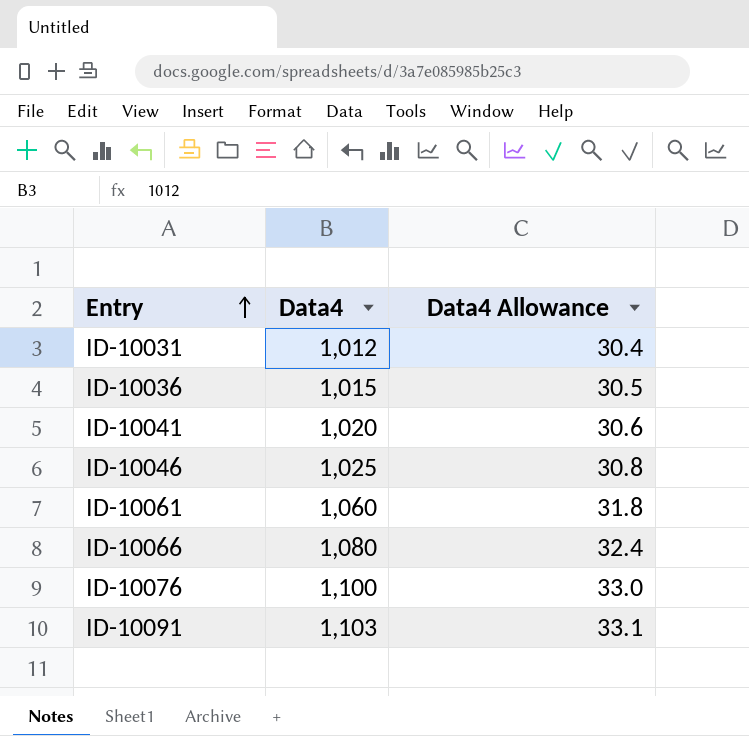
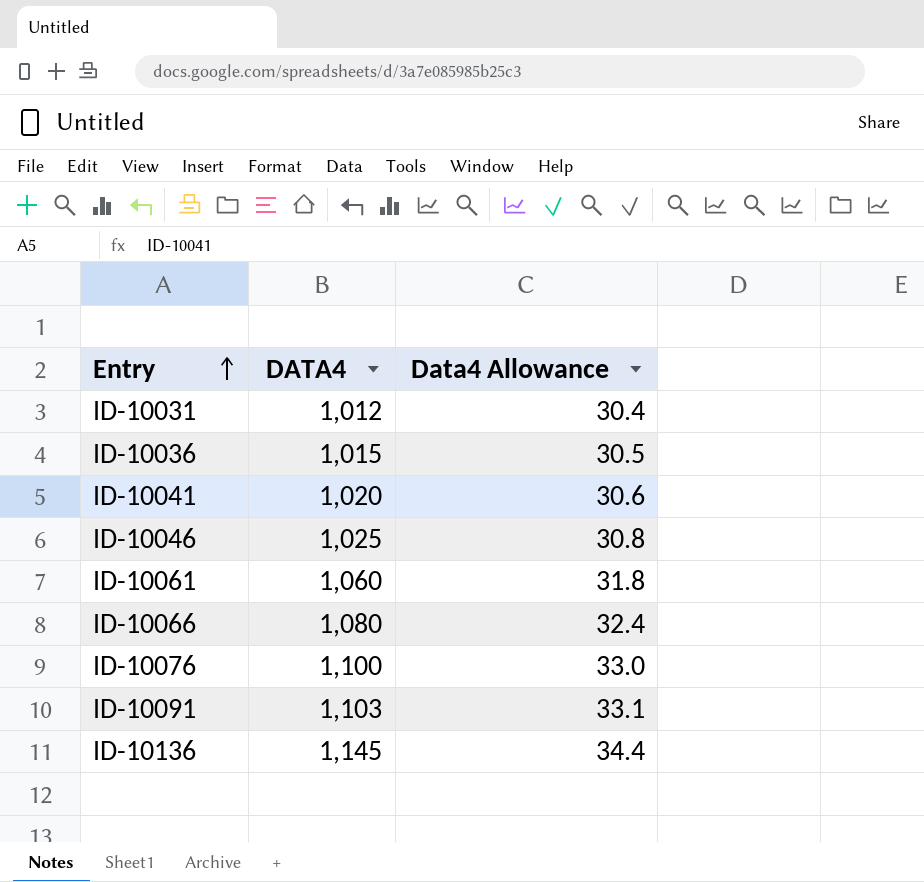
column name: Data4 -> DATA4
row ID-10136: none -> 1,145 | 34.4

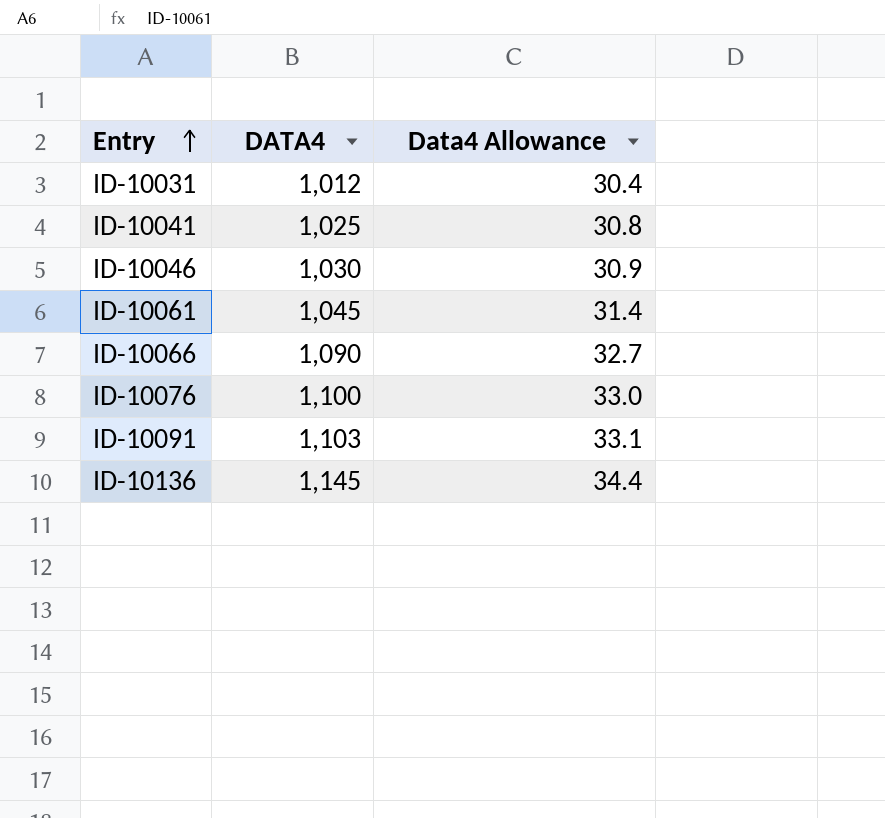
row ID-10036: 1,015 | 30.5 -> none
ID-10041 | DATA4: 1,020 -> 1,025
ID-10041 | Data4 Allowance: 30.6 -> 30.8
ID-10046 | DATA4: 1,025 -> 1,030
ID-10046 | Data4 Allowance: 30.8 -> 30.9
ID-10061 | DATA4: 1,060 -> 1,045
ID-10061 | Data4 Allowance: 31.8 -> 31.4
ID-10066 | DATA4: 1,080 -> 1,090
ID-10066 | Data4 Allowance: 32.4 -> 32.7

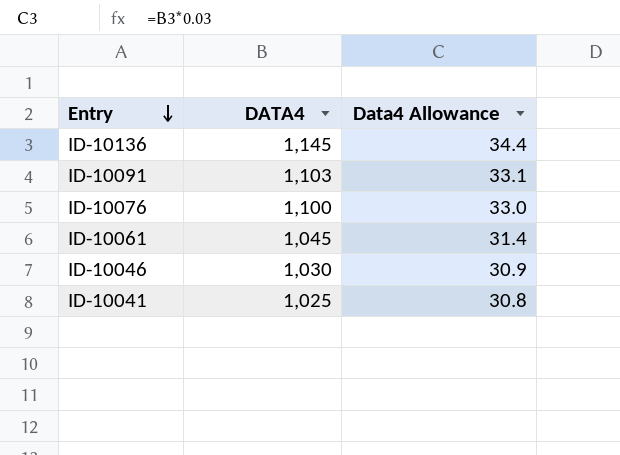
row order: Entry ascending -> Entry descending
row ID-10031: 1,012 | 30.4 -> none
row ID-10066: 1,090 | 32.7 -> none

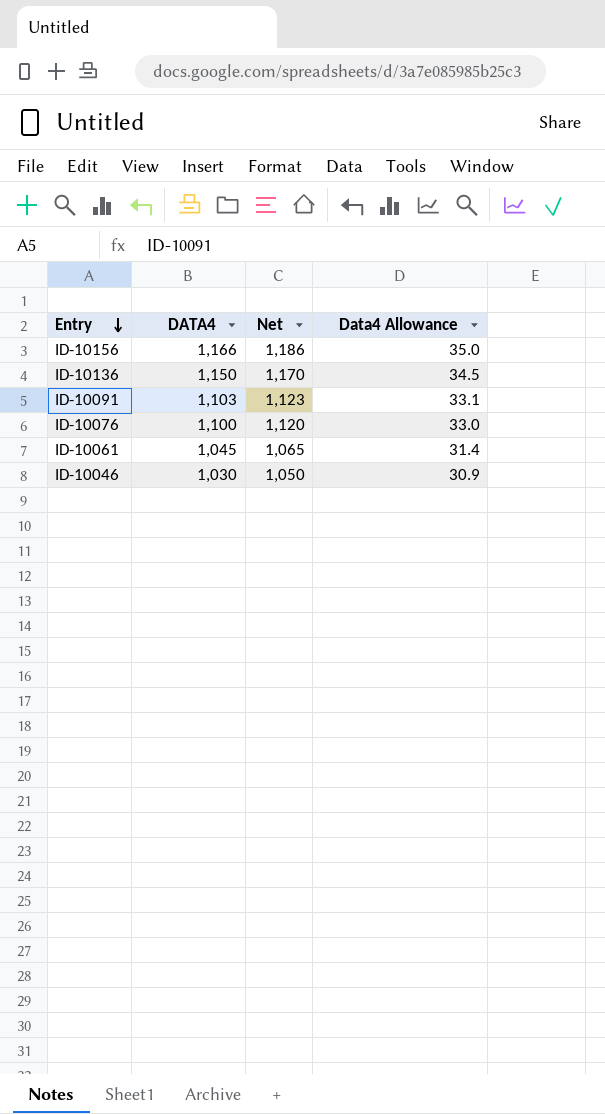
column Net | formula: none -> [DATA4] + 20
row ID-10041: 1,025 | 30.8 -> none
row ID-10156: none -> 1,166 | 1,186 | 35.0
ID-10136 | DATA4: 1,145 -> 1,150
ID-10136 | Data4 Allowance: 34.4 -> 34.5

